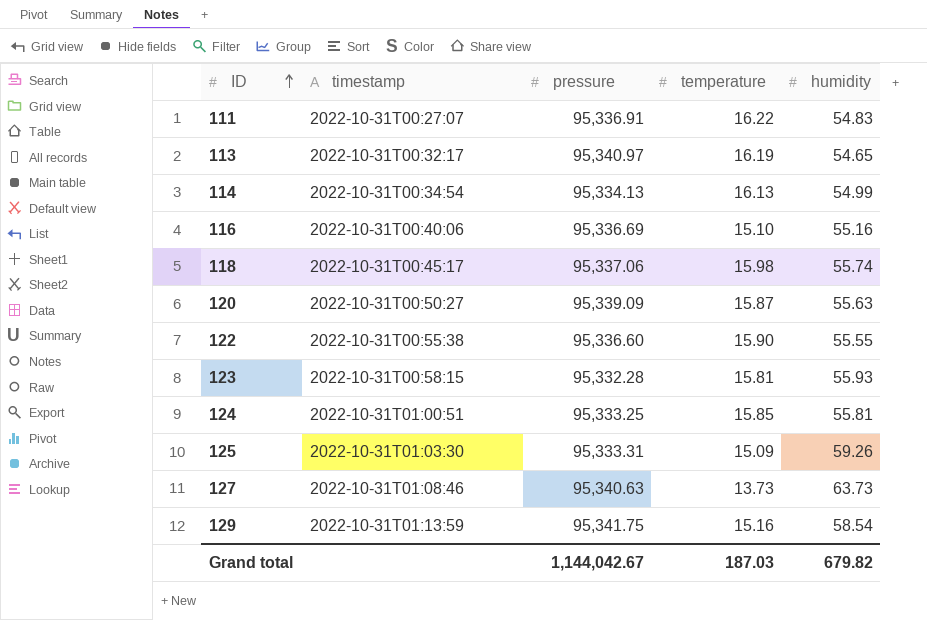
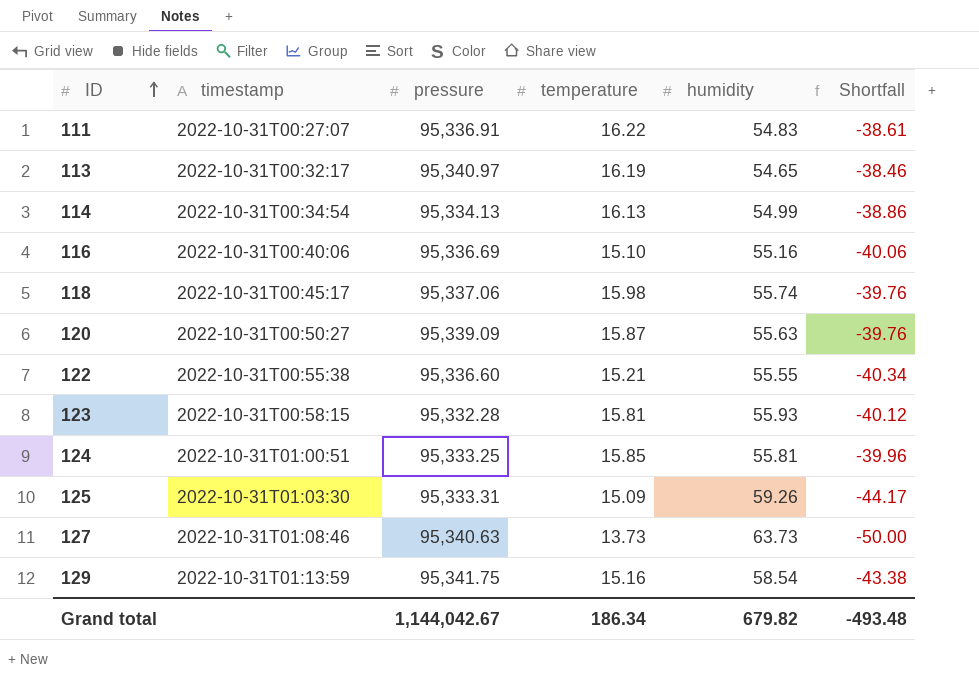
column Shortfall | formula: none -> [temperature] - [humidity]
122 | temperature: 15.90 -> 15.21
Grand total | temperature: 187.03 -> 186.34

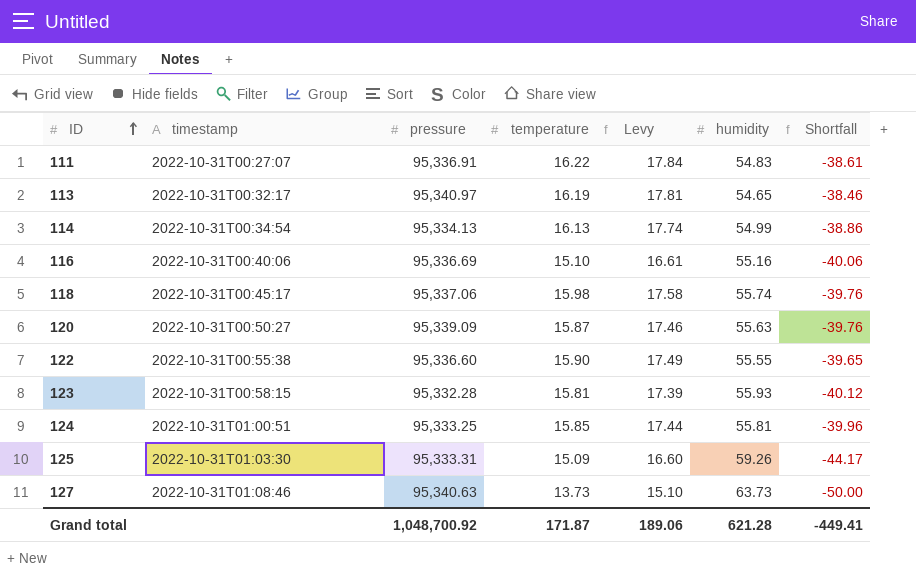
column Levy | formula: none -> [temperature] * 1.1
row 129: 2022-10-31T01:13:59 | 95,341.75 | 15.16 | 58.54 | -43.38 -> none
122 | temperature: 15.21 -> 15.90
122 | Shortfall: -40.34 -> -39.65
Grand total | pressure: 1,144,042.67 -> 1,048,700.92
Grand total | temperature: 186.34 -> 171.87
Grand total | humidity: 679.82 -> 621.28
Grand total | Shortfall: -493.48 -> -449.41

